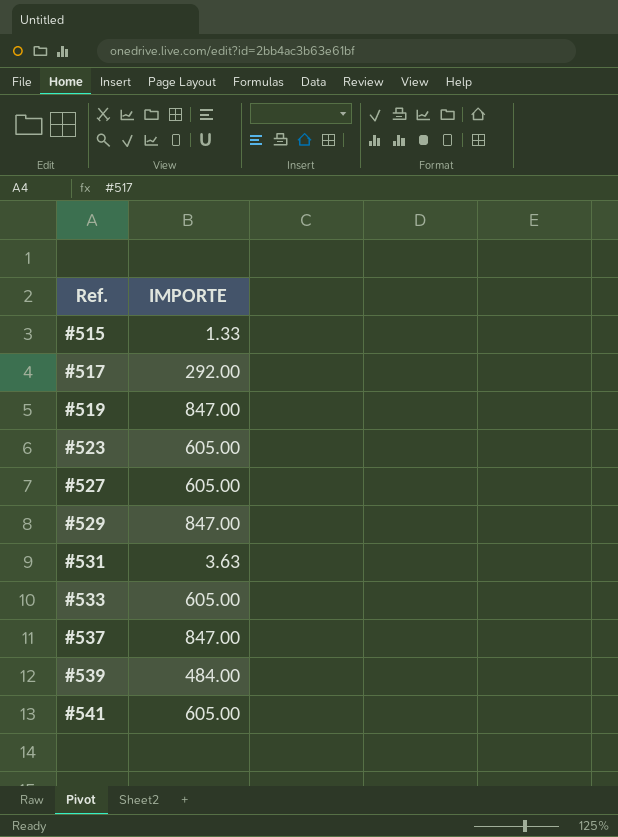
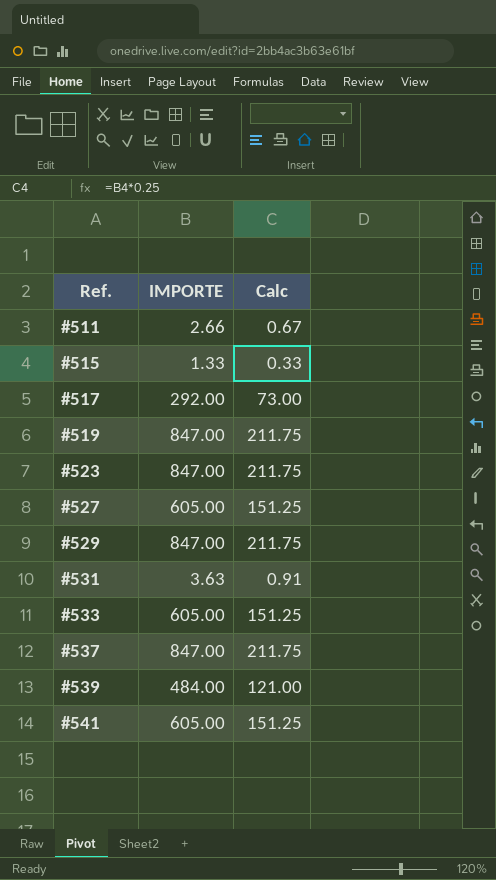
column Calc | formula: none -> [IMPORTE] * 0.25
row #511: none -> 2.66 | 0.67
#523 | IMPORTE: 605.00 -> 847.00

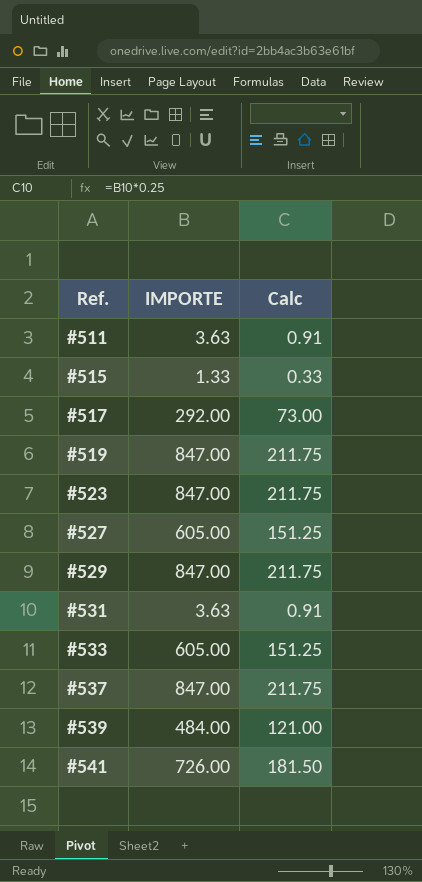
#511 | IMPORTE: 2.66 -> 3.63
#511 | Calc: 0.67 -> 0.91
#541 | IMPORTE: 605.00 -> 726.00
#541 | Calc: 151.25 -> 181.50

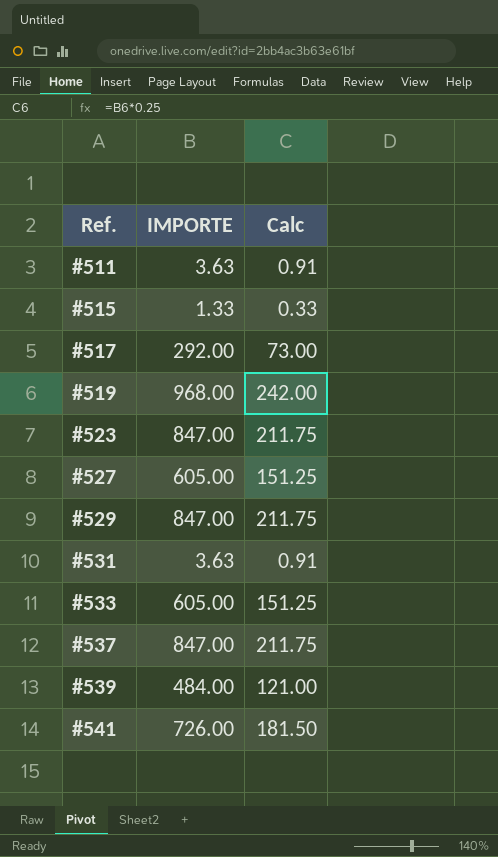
#519 | IMPORTE: 847.00 -> 968.00
#519 | Calc: 211.75 -> 242.00

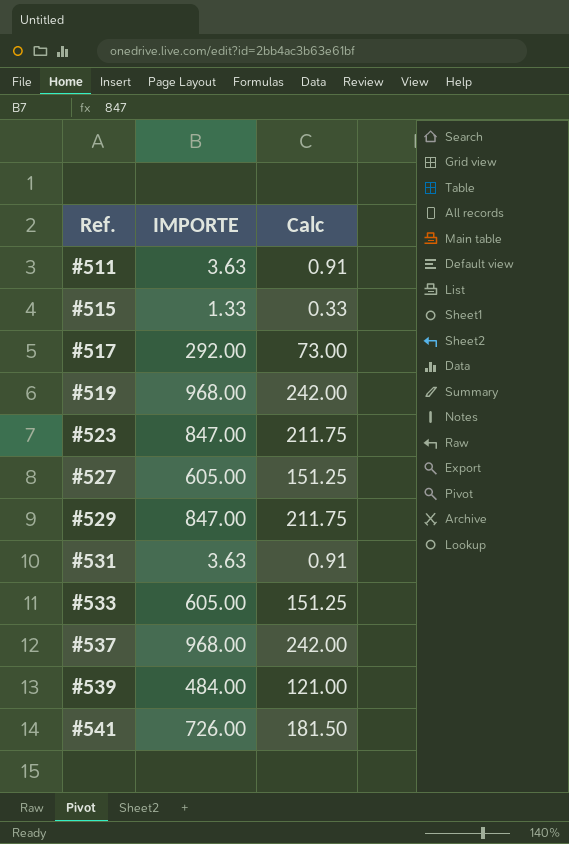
#537 | IMPORTE: 847.00 -> 968.00
#537 | Calc: 211.75 -> 242.00

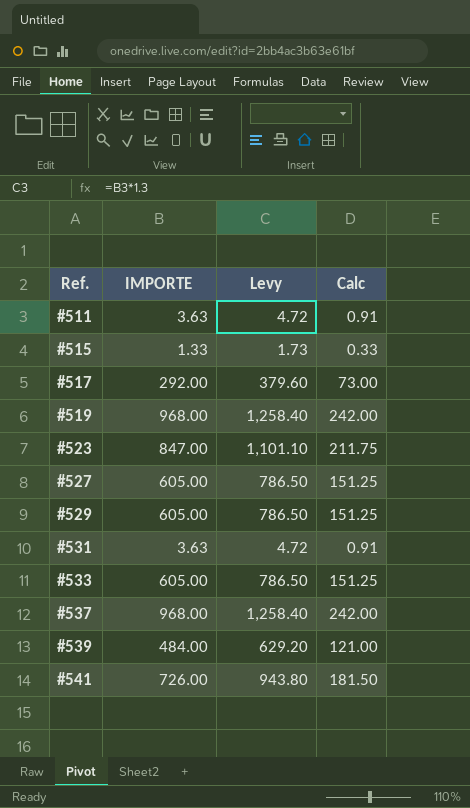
column Levy | formula: none -> [IMPORTE] * 1.3
#529 | IMPORTE: 847.00 -> 605.00
#529 | Calc: 211.75 -> 151.25

